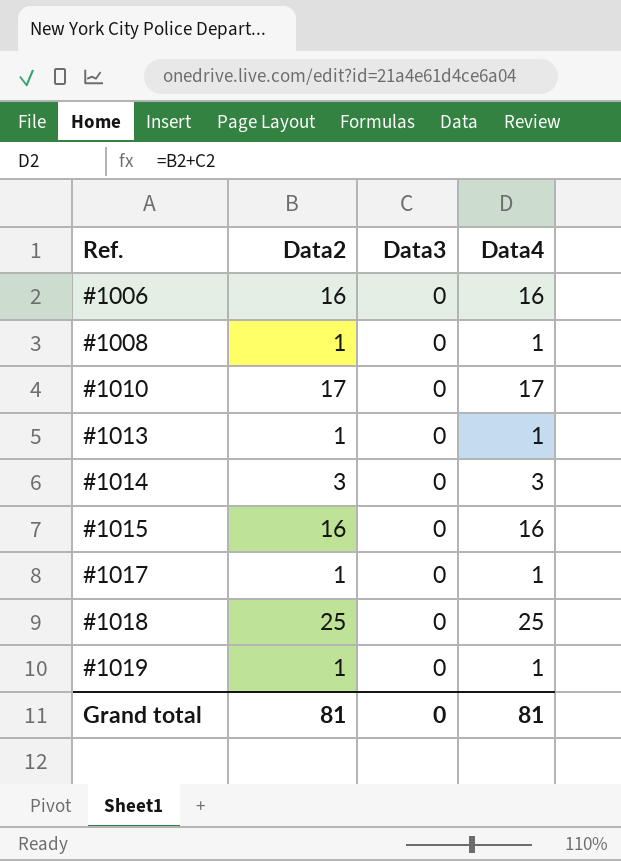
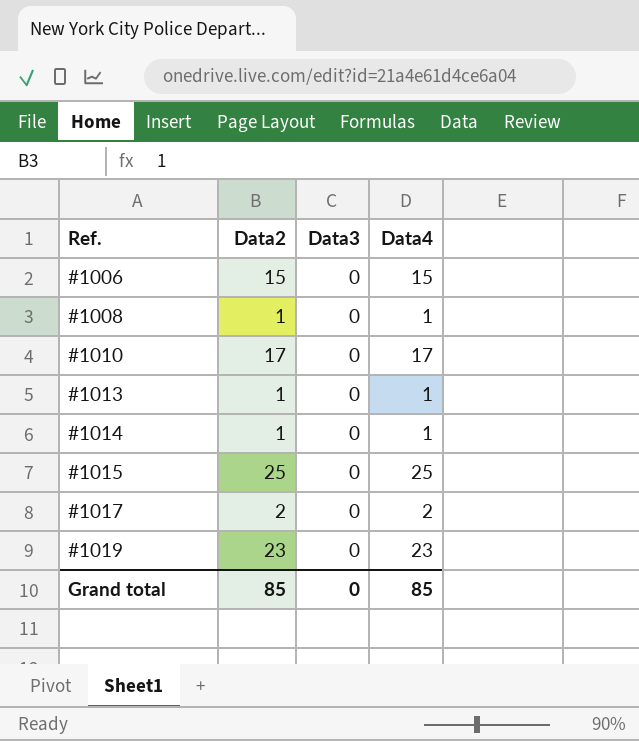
row #1018: 25 | 0 | 25 -> none
#1006 | Data2: 16 -> 15
#1006 | Data4: 16 -> 15
#1014 | Data2: 3 -> 1
#1014 | Data4: 3 -> 1
#1015 | Data2: 16 -> 25
#1015 | Data4: 16 -> 25
#1017 | Data2: 1 -> 2
#1017 | Data4: 1 -> 2
#1019 | Data2: 1 -> 23
#1019 | Data4: 1 -> 23
Grand total | Data2: 81 -> 85
Grand total | Data4: 81 -> 85

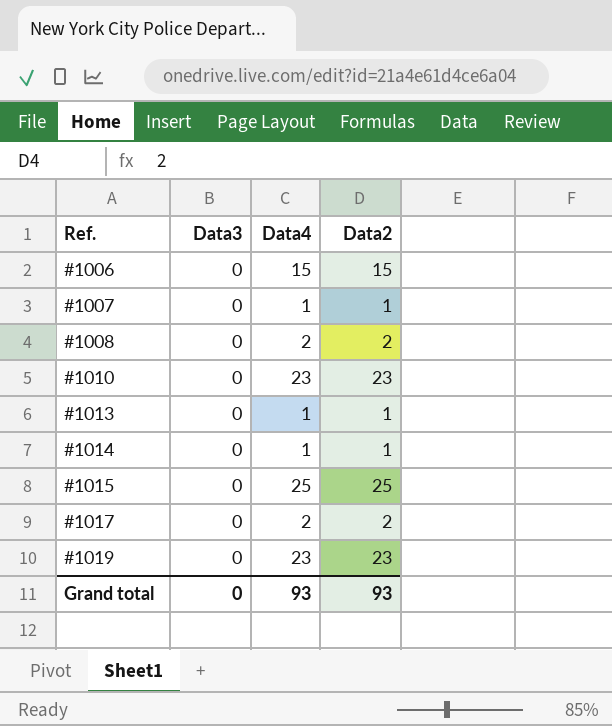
column Data2 | position: 2 -> 4
row #1007: none -> 0 | 1 | 1
#1008 | Data4: 1 -> 2
#1008 | Data2: 1 -> 2
#1010 | Data4: 17 -> 23
#1010 | Data2: 17 -> 23
Grand total | Data4: 85 -> 93
Grand total | Data2: 85 -> 93

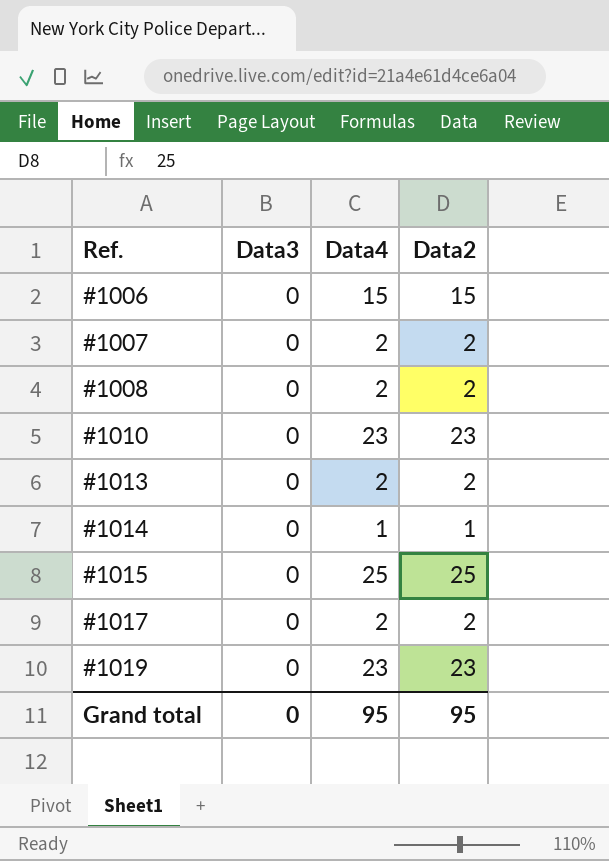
#1007 | Data4: 1 -> 2
#1007 | Data2: 1 -> 2
#1013 | Data4: 1 -> 2
#1013 | Data2: 1 -> 2
Grand total | Data4: 93 -> 95
Grand total | Data2: 93 -> 95

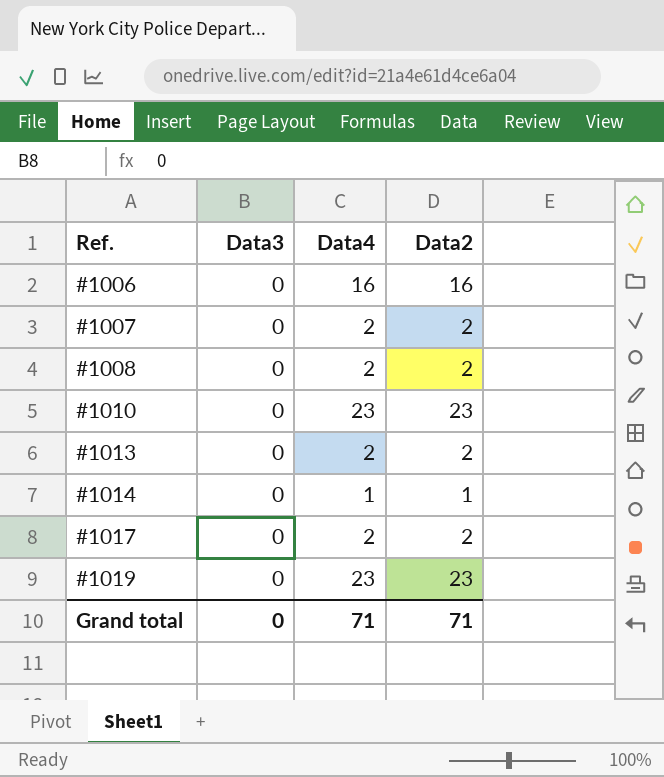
row #1015: 0 | 25 | 25 -> none
#1006 | Data4: 15 -> 16
#1006 | Data2: 15 -> 16
Grand total | Data4: 95 -> 71
Grand total | Data2: 95 -> 71

